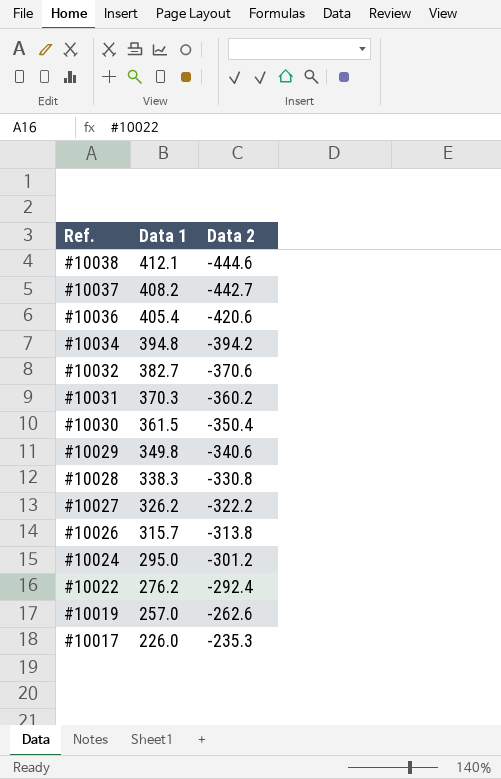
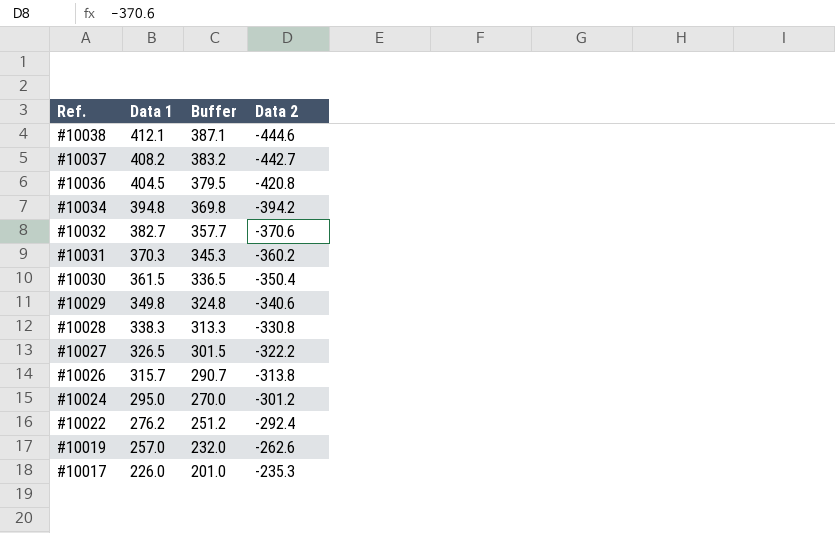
column Buffer | formula: none -> [Data 1] - 25
#10036 | Data 1: 405.4 -> 404.5
#10036 | Data 2: -420.6 -> -420.8
#10027 | Data 1: 326.2 -> 326.5

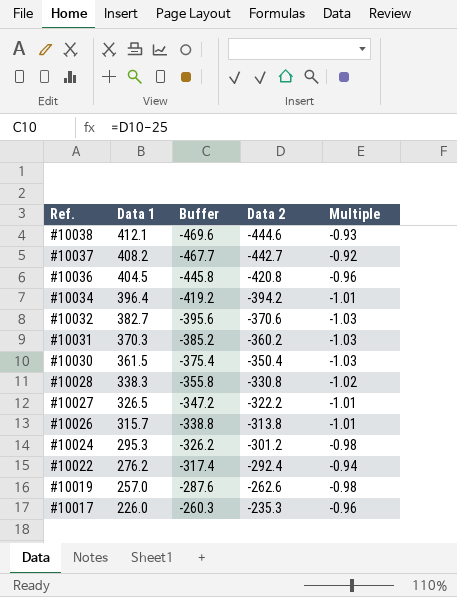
column Buffer | formula: [Data 1] - 25 -> [Data 2] - 25
column Multiple | formula: none -> [Data 1] / [Data 2]
row #10029: 349.8 | 324.8 | -340.6 -> none
#10034 | Data 1: 394.8 -> 396.4
#10024 | Data 1: 295.0 -> 295.3

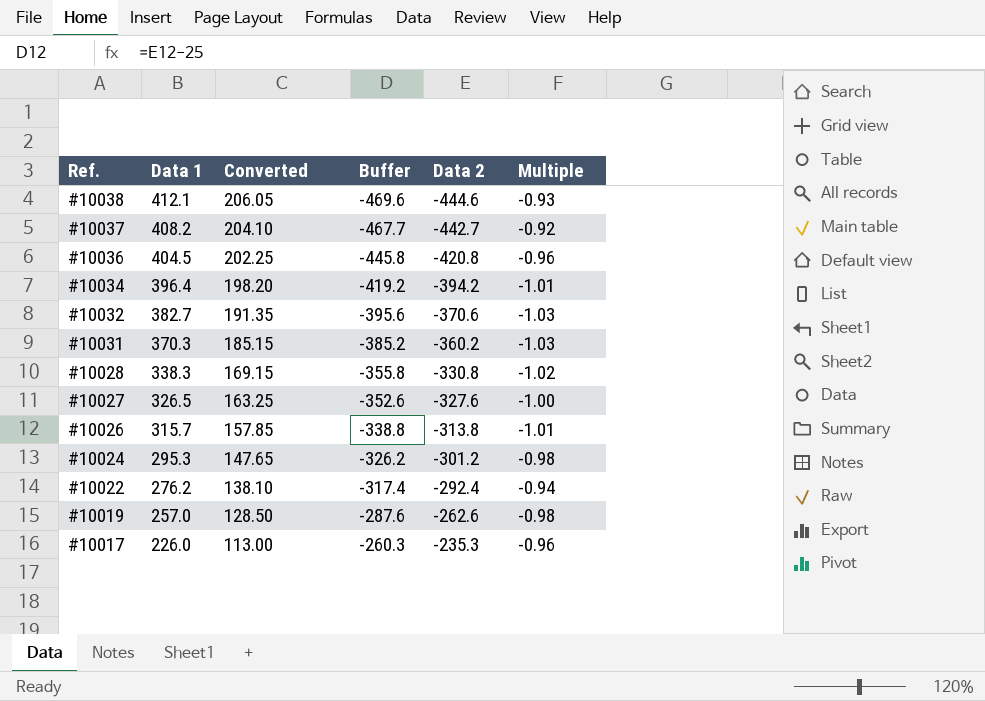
column Converted | formula: none -> [Data 1] * 0.5
row #10030: 361.5 | -375.4 | -350.4 | -1.03 -> none
#10027 | Buffer: -347.2 -> -352.6
#10027 | Data 2: -322.2 -> -327.6
#10027 | Multiple: -1.01 -> -1.00

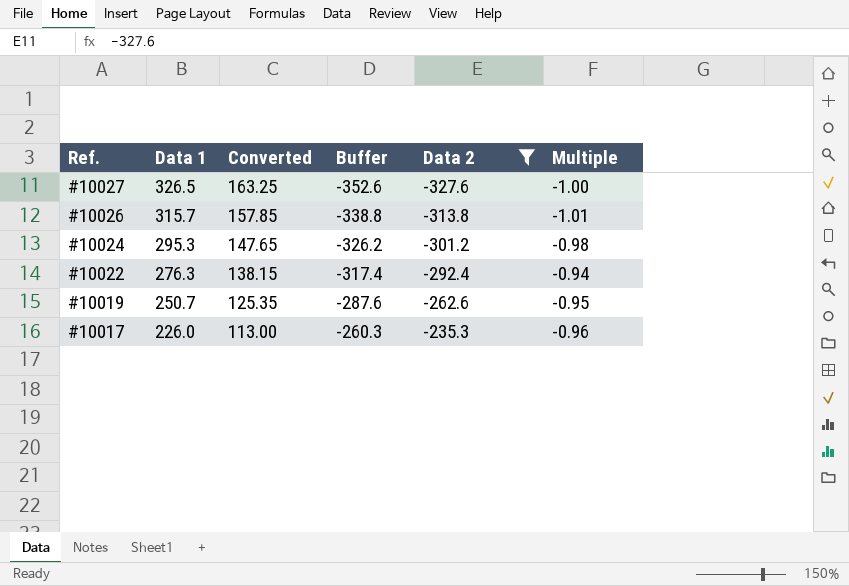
filter: none -> Data 2 >= -327.6
#10022 | Data 1: 276.2 -> 276.3
#10022 | Converted: 138.10 -> 138.15
#10019 | Data 1: 257.0 -> 250.7
#10019 | Converted: 128.50 -> 125.35
#10019 | Multiple: -0.98 -> -0.95

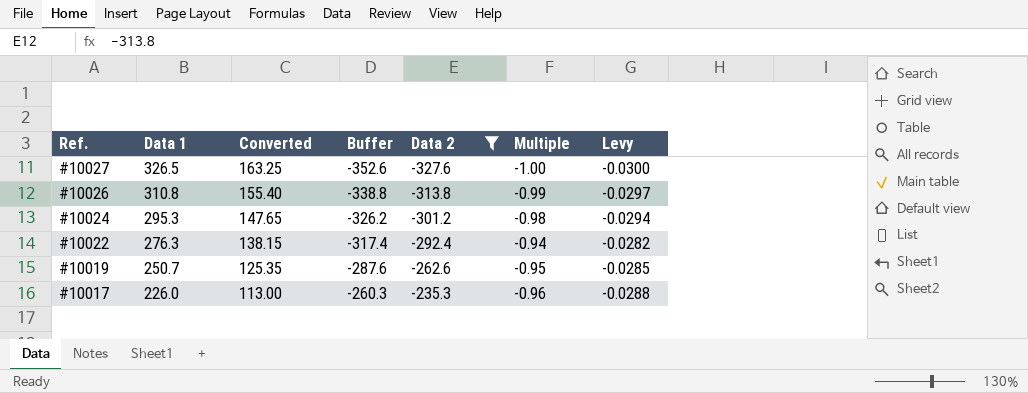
column Levy | formula: none -> [Multiple] * 0.03
#10026 | Data 1: 315.7 -> 310.8
#10026 | Converted: 157.85 -> 155.40
#10026 | Multiple: -1.01 -> -0.99

